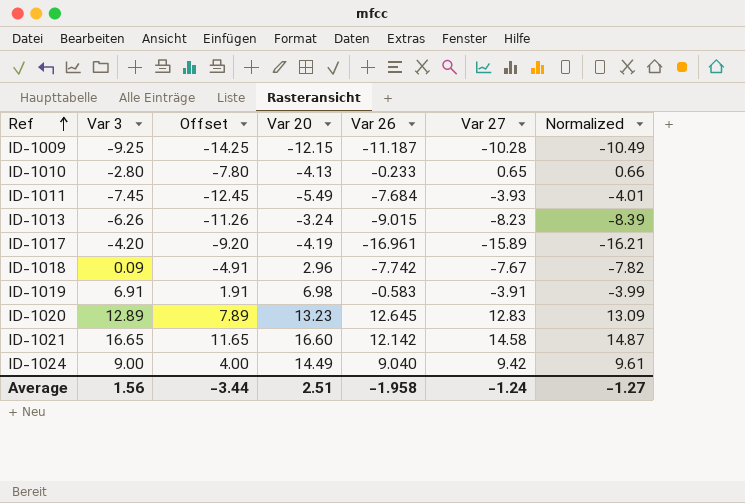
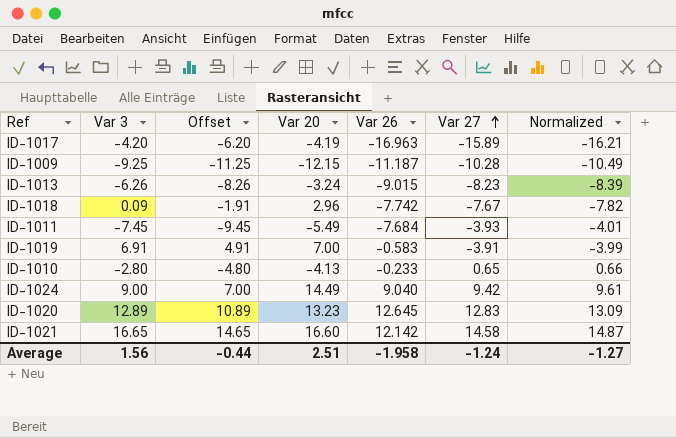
row order: Ref ascending -> Var 27 ascending
column Offset | formula: [Var 3] - 5 -> [Var 3] - 2
ID-1017 | Var 26: -16.961 -> -16.963
ID-1019 | Var 20: 6.98 -> 7.00
Average | Offset: -3.44 -> -0.44

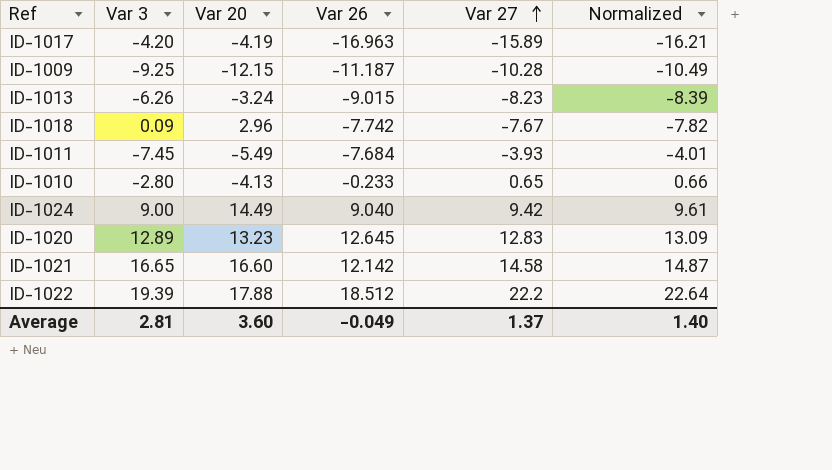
column Offset | formula: [Var 3] - 2 -> none
row ID-1019: 6.91 | 4.91 | 7.00 | -0.583 | -3.91 | -3.99 -> none
row ID-1022: none -> 19.39 | 17.88 | 18.512 | 22.2 | 22.64
Average | Var 3: 1.56 -> 2.81
Average | Var 20: 2.51 -> 3.60
Average | Var 26: -1.958 -> -0.049
Average | Var 27: -1.24 -> 1.37
Average | Normalized: -1.27 -> 1.40

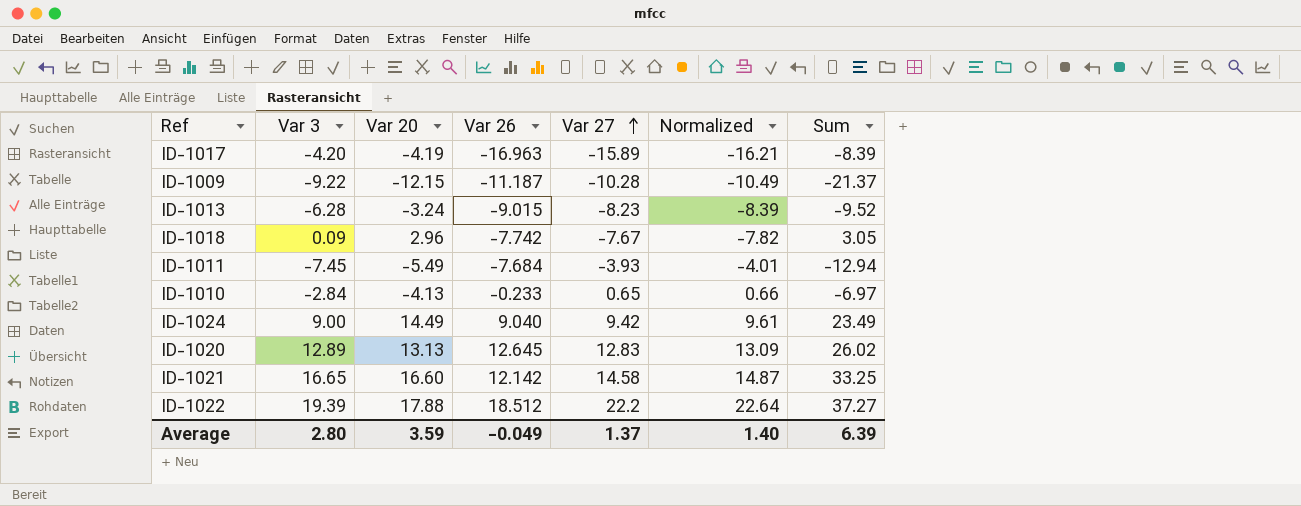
column Sum | formula: none -> [Var 3] + [Var 20]
ID-1009 | Var 3: -9.25 -> -9.22
ID-1013 | Var 3: -6.26 -> -6.28
ID-1010 | Var 3: -2.80 -> -2.84
ID-1020 | Var 20: 13.23 -> 13.13
Average | Var 3: 2.81 -> 2.80
Average | Var 20: 3.60 -> 3.59

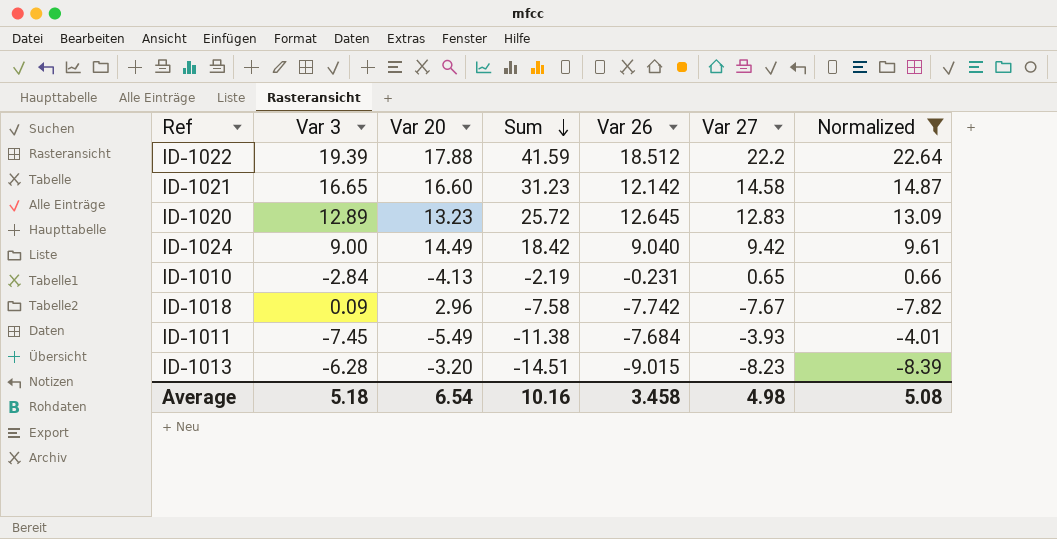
filter: none -> Normalized >= -8.39
row order: Var 27 ascending -> Sum descending
column Sum | formula: [Var 3] + [Var 20] -> [Var 3] + [Var 27]
column Sum | position: 7 -> 4
ID-1020 | Var 20: 13.13 -> 13.23
ID-1010 | Var 26: -0.233 -> -0.231
ID-1013 | Var 20: -3.24 -> -3.20
Average | Var 3: 2.80 -> 5.18
Average | Var 20: 3.59 -> 6.54
Average | Sum: 6.39 -> 10.16
Average | Var 26: -0.049 -> 3.458
Average | Var 27: 1.37 -> 4.98
Average | Normalized: 1.40 -> 5.08

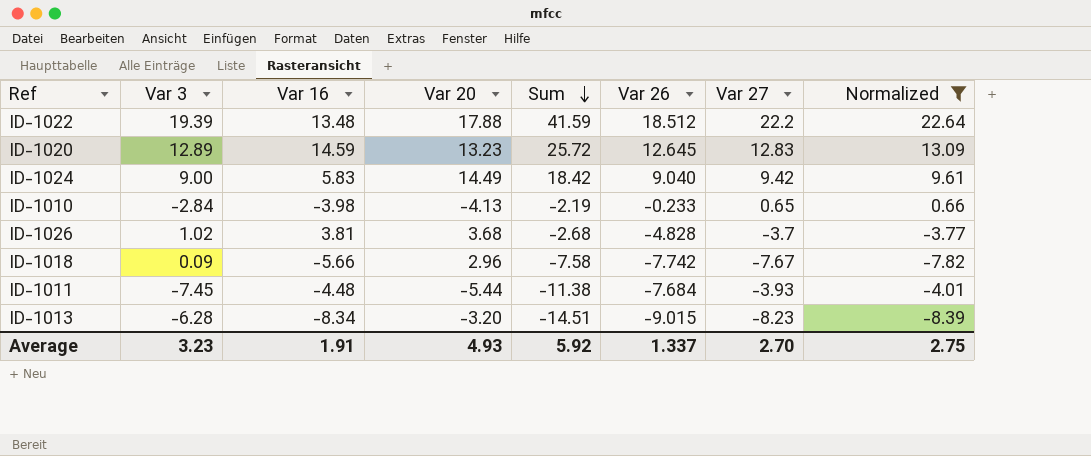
column Var 16 | position: none -> 3
row ID-1021: 16.65 | 16.60 | 31.23 | 12.142 | 14.58 | 14.87 -> none
ID-1010 | Var 26: -0.231 -> -0.233
row ID-1026: none -> 1.02 | 3.81 | 3.68 | -2.68 | -4.828 | -3.7 | -3.77
ID-1011 | Var 20: -5.49 -> -5.44
Average | Var 3: 5.18 -> 3.23
Average | Var 20: 6.54 -> 4.93
Average | Sum: 10.16 -> 5.92
Average | Var 26: 3.458 -> 1.337
Average | Var 27: 4.98 -> 2.70
Average | Normalized: 5.08 -> 2.75

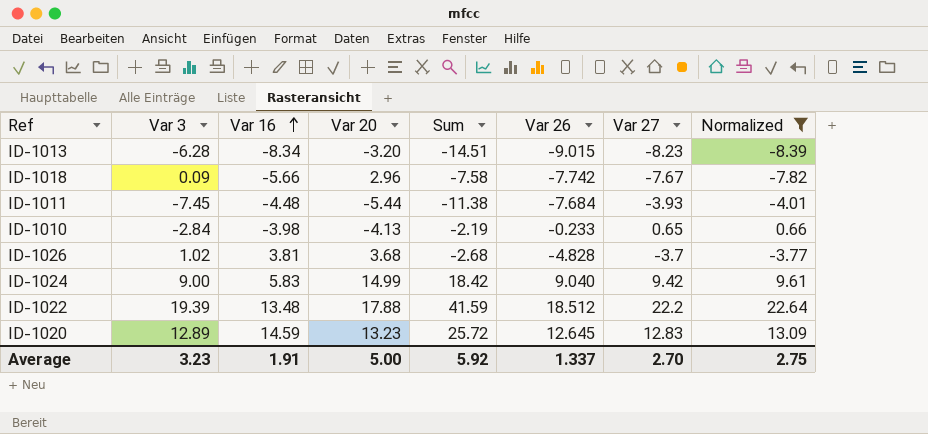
row order: Sum descending -> Var 16 ascending
ID-1024 | Var 20: 14.49 -> 14.99
Average | Var 20: 4.93 -> 5.00

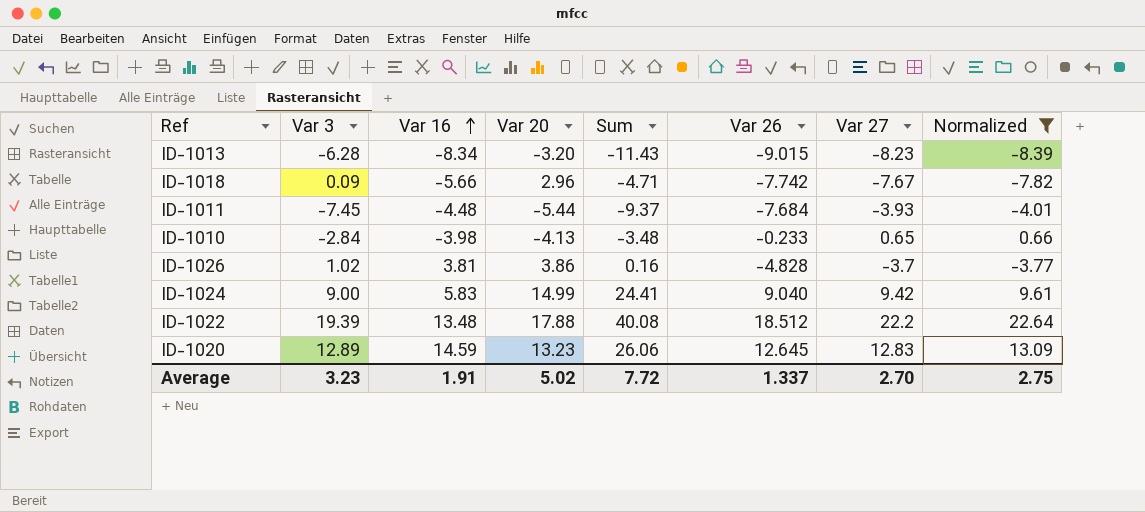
column Sum | formula: [Var 3] + [Var 27] -> [Var 20] + [Var 27]
ID-1026 | Var 20: 3.68 -> 3.86
Average | Var 20: 5.00 -> 5.02
Average | Sum: 5.92 -> 7.72

